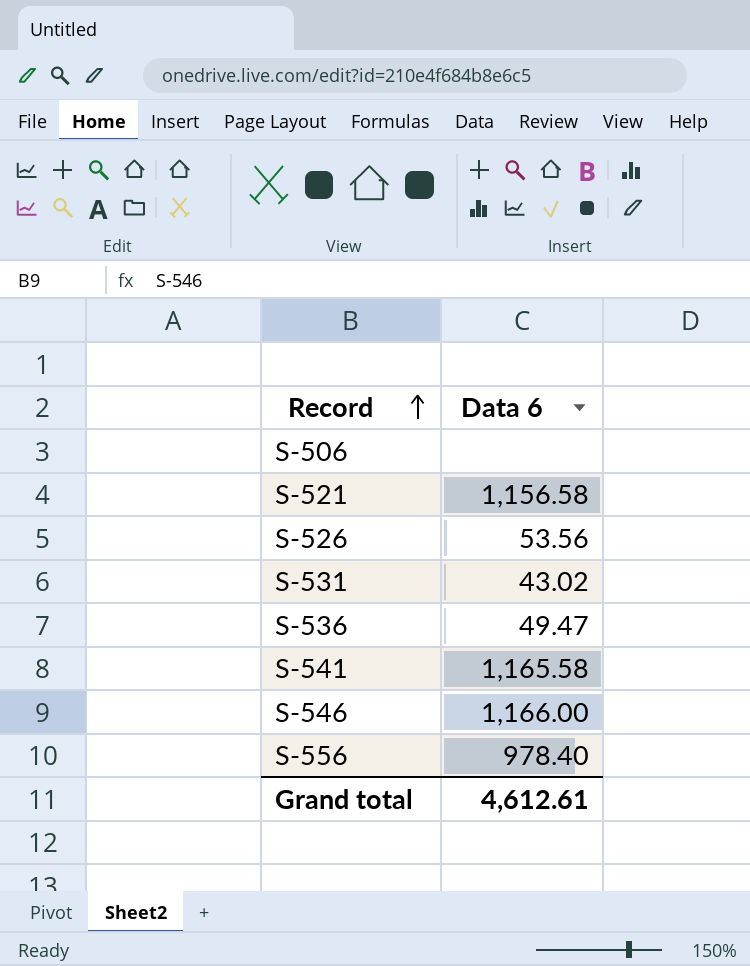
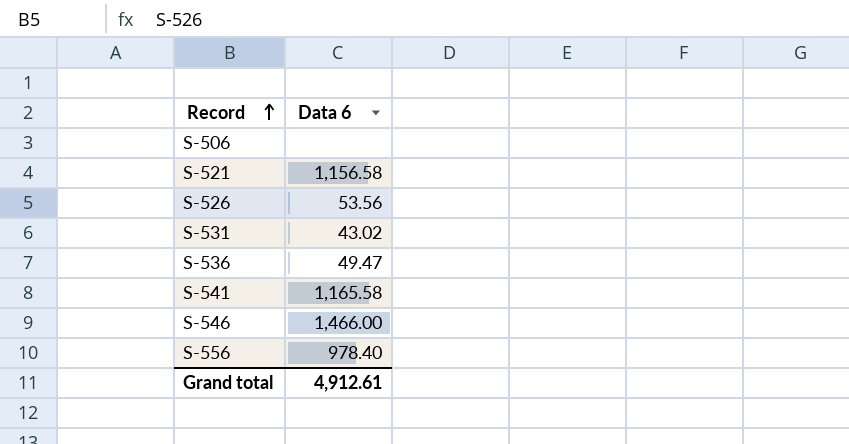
S-546 | Data 6: 1,166.00 -> 1,466.00
Grand total | Data 6: 4,612.61 -> 4,912.61

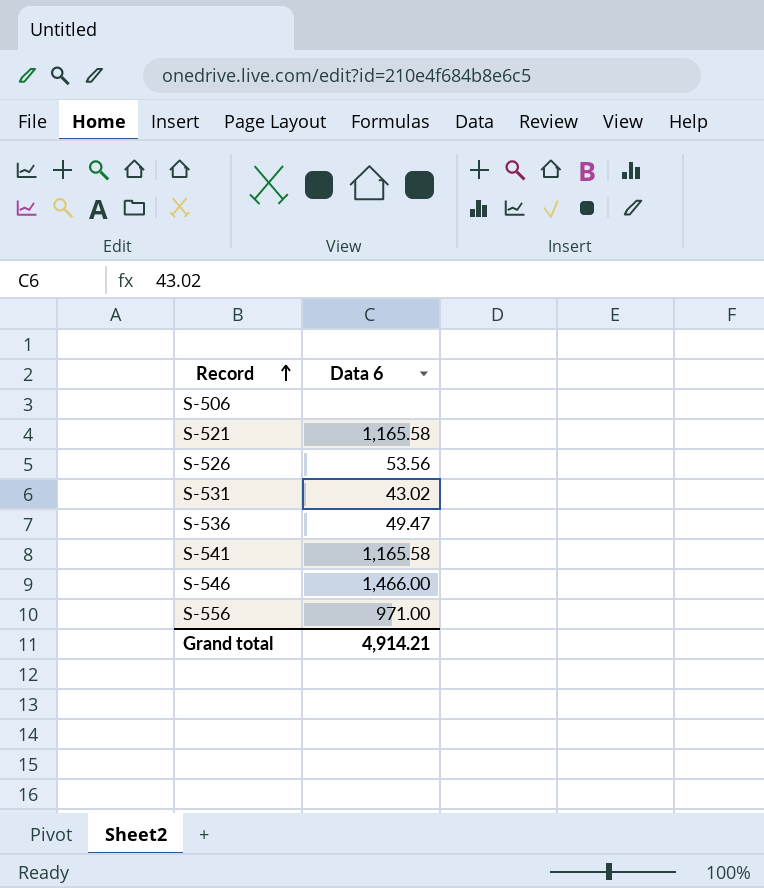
S-521 | Data 6: 1,156.58 -> 1,165.58
S-556 | Data 6: 978.40 -> 971.00
Grand total | Data 6: 4,912.61 -> 4,914.21

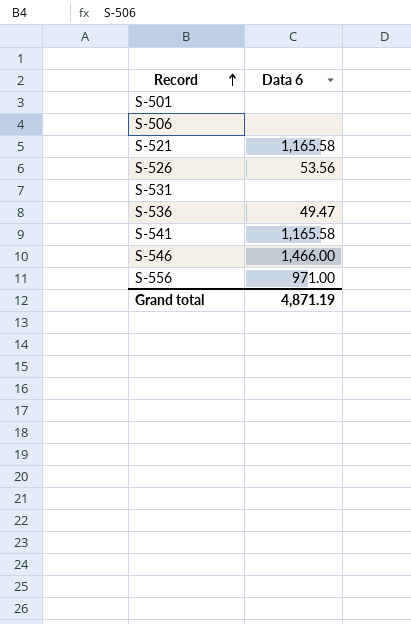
row S-501: none -> none
S-531 | Data 6: 43.02 -> none
Grand total | Data 6: 4,914.21 -> 4,871.19

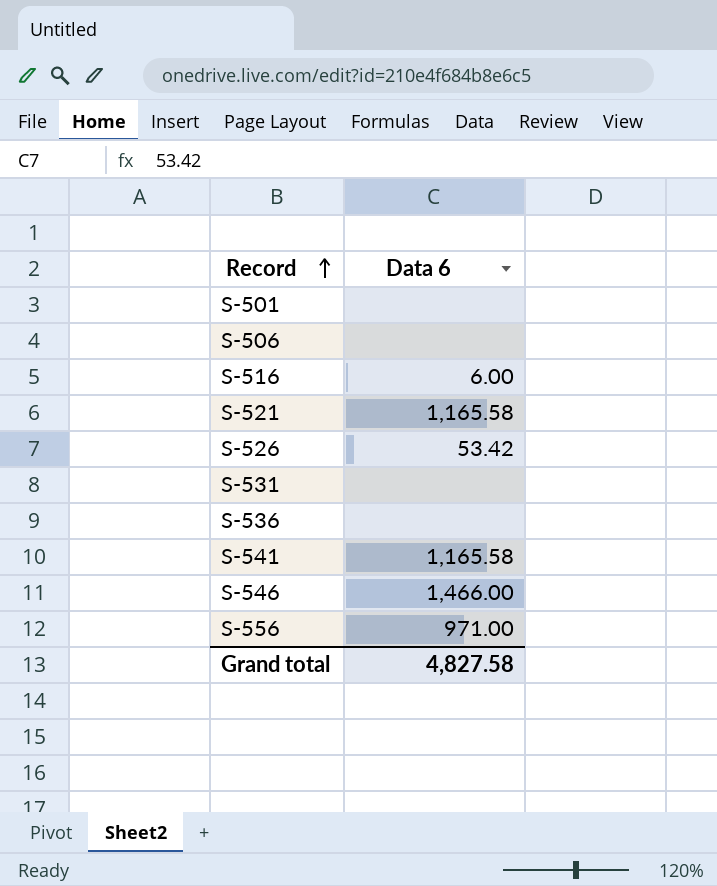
row S-516: none -> 6.00
S-526 | Data 6: 53.56 -> 53.42
S-536 | Data 6: 49.47 -> none
Grand total | Data 6: 4,871.19 -> 4,827.58

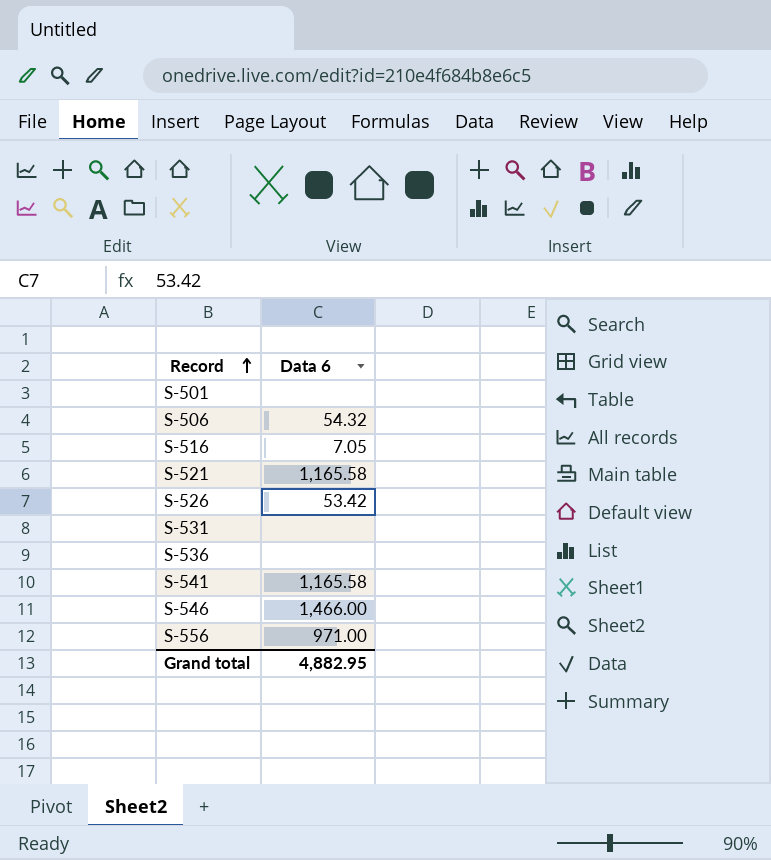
S-506 | Data 6: none -> 54.32
S-516 | Data 6: 6.00 -> 7.05
Grand total | Data 6: 4,827.58 -> 4,882.95

